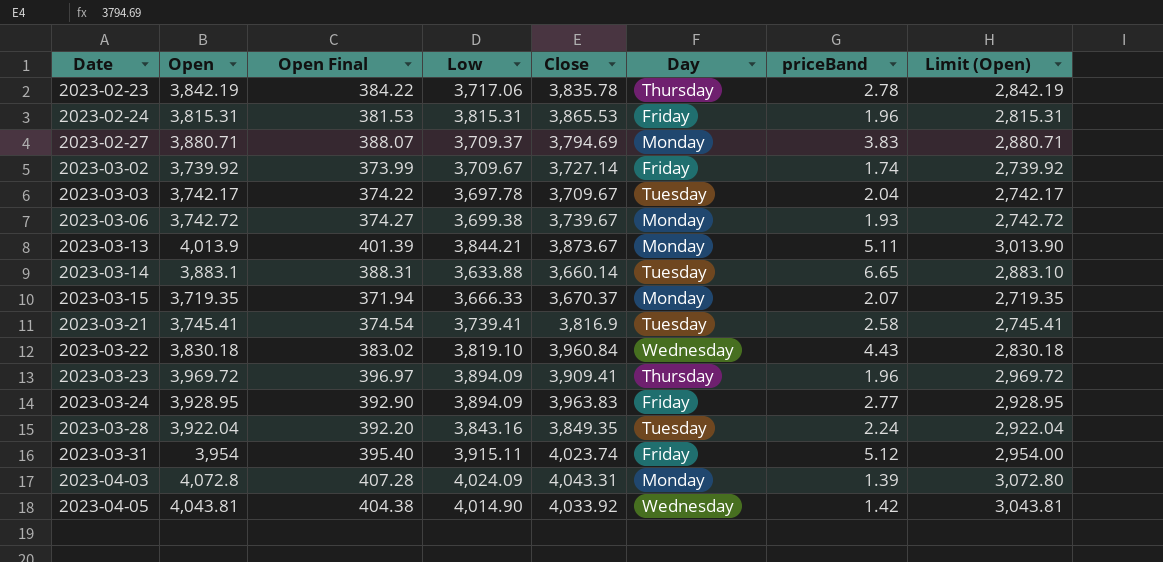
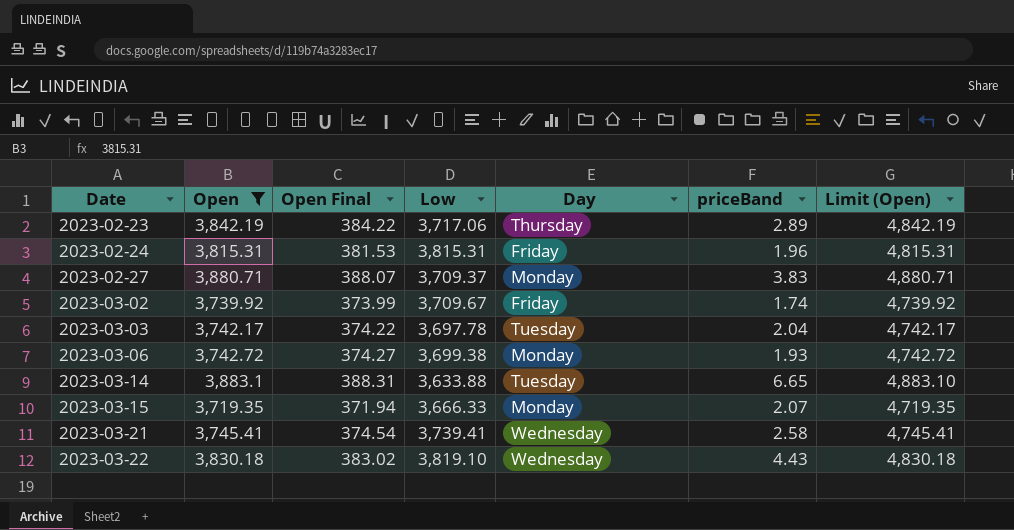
filter: none -> Open <= 3,883.1
column Close | position: 5 -> none
column Limit (Open) | formula: [Open] - 1000 -> [Open] + 1000
2023-02-23 | priceBand: 2.78 -> 2.89
2023-03-21 | Day: Tuesday -> Wednesday

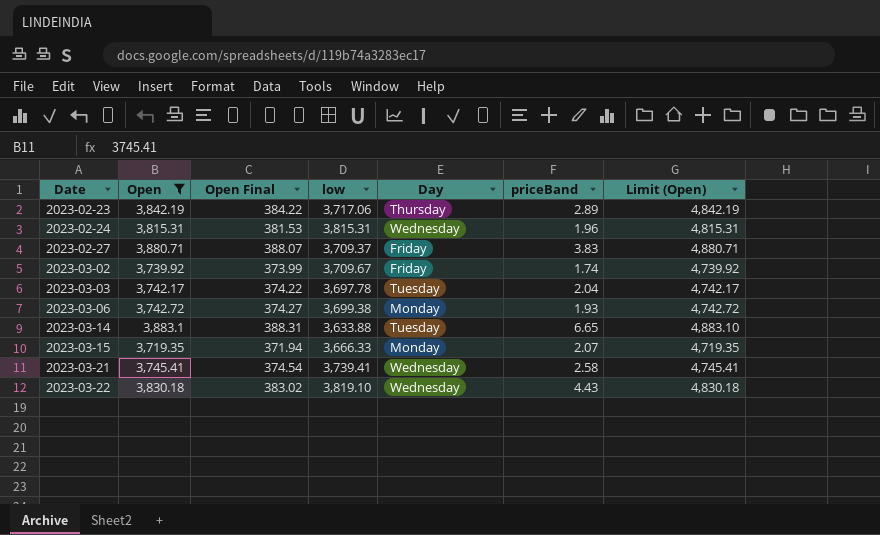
column name: Low -> low
2023-02-24 | Day: Friday -> Wednesday
2023-02-27 | Day: Monday -> Friday

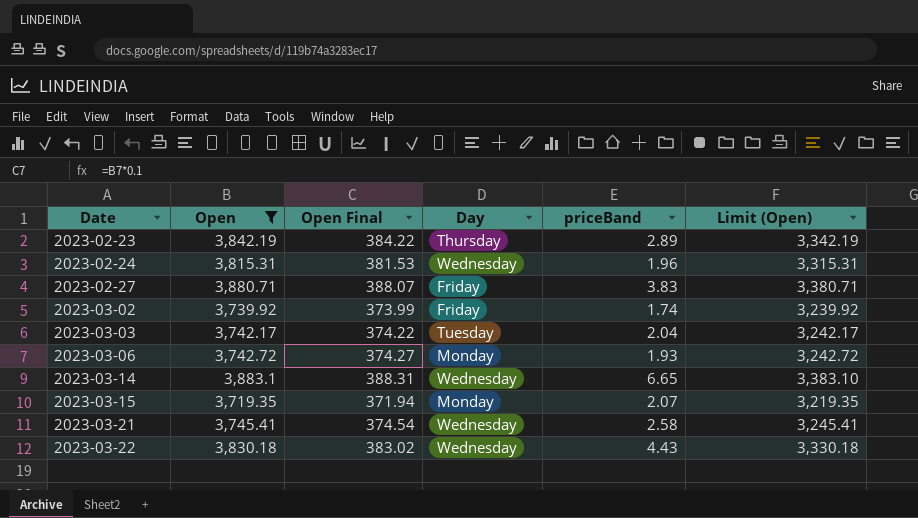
column low | position: 4 -> none
column Limit (Open) | formula: [Open] + 1000 -> [Open] - 500
2023-03-14 | Day: Tuesday -> Wednesday

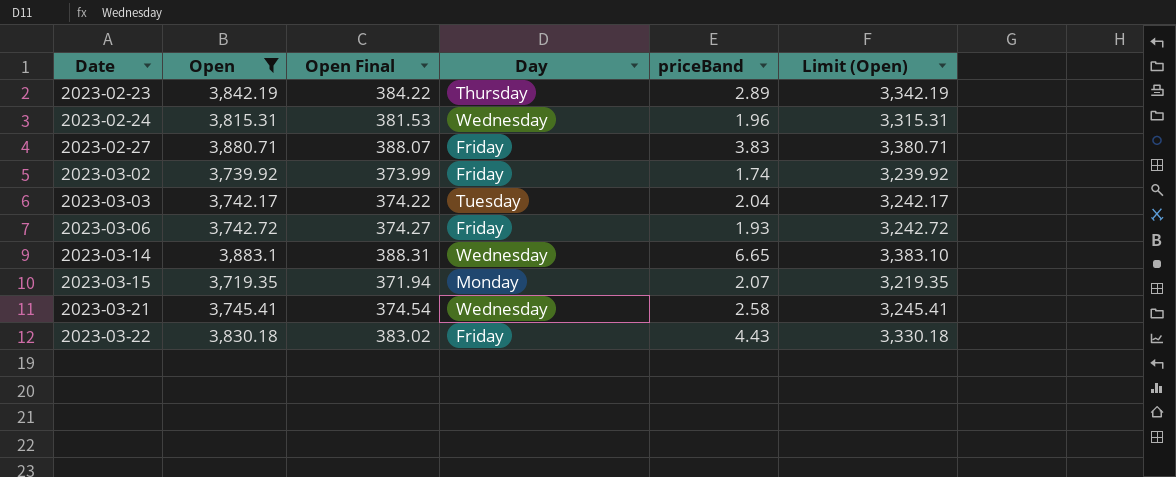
2023-03-06 | Day: Monday -> Friday
2023-03-22 | Day: Wednesday -> Friday

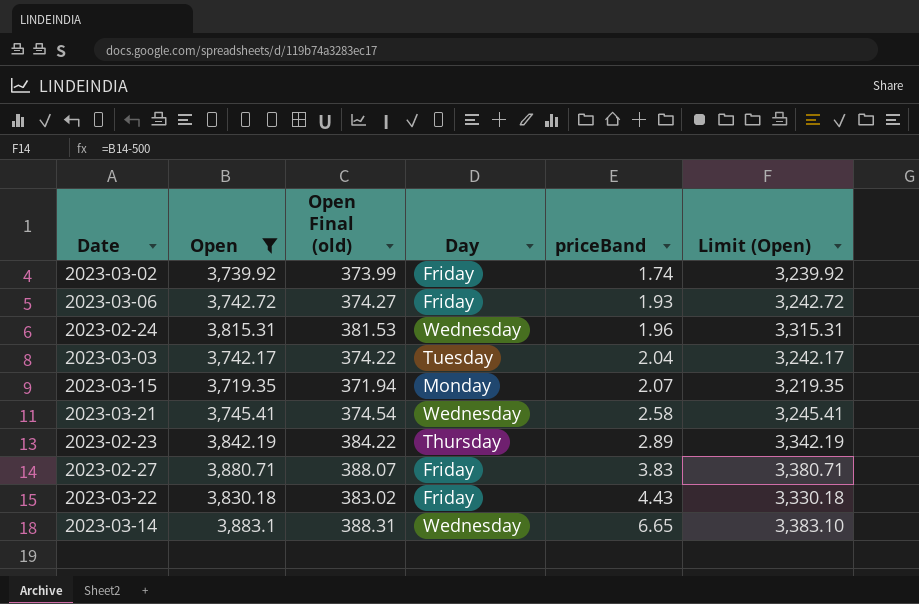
row order: Date ascending -> priceBand ascending
column name: Open Final -> Open Final (old)

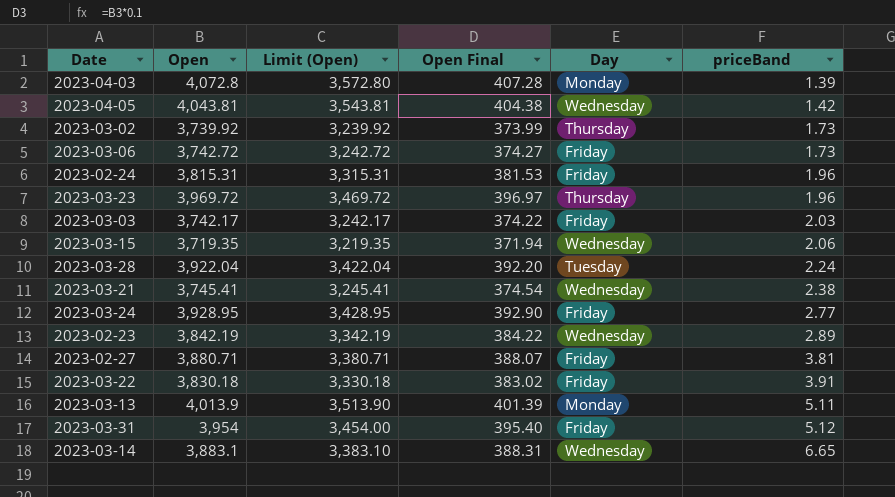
filter: Open <= 3,883.1 -> none
column Limit (Open) | position: 6 -> 3
column name: Open Final (old) -> Open Final
2023-03-02 | Day: Friday -> Thursday
2023-03-02 | priceBand: 1.74 -> 1.73
2023-03-06 | priceBand: 1.93 -> 1.73
2023-02-24 | Day: Wednesday -> Friday
2023-03-03 | Day: Tuesday -> Friday
2023-03-03 | priceBand: 2.04 -> 2.03
2023-03-15 | Day: Monday -> Wednesday
2023-03-15 | priceBand: 2.07 -> 2.06
2023-03-21 | priceBand: 2.58 -> 2.38
2023-02-23 | Day: Thursday -> Wednesday
2023-02-27 | priceBand: 3.83 -> 3.81
2023-03-22 | priceBand: 4.43 -> 3.91

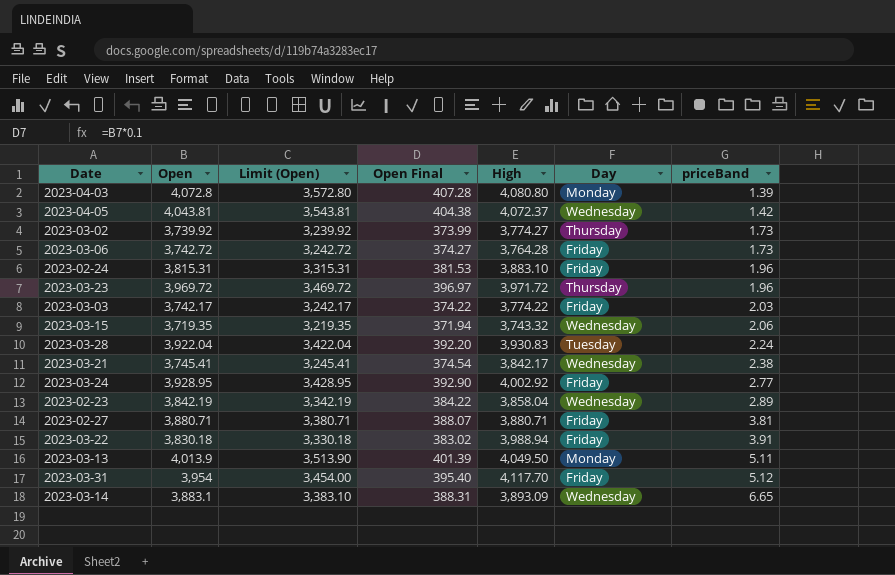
column High | position: none -> 5

